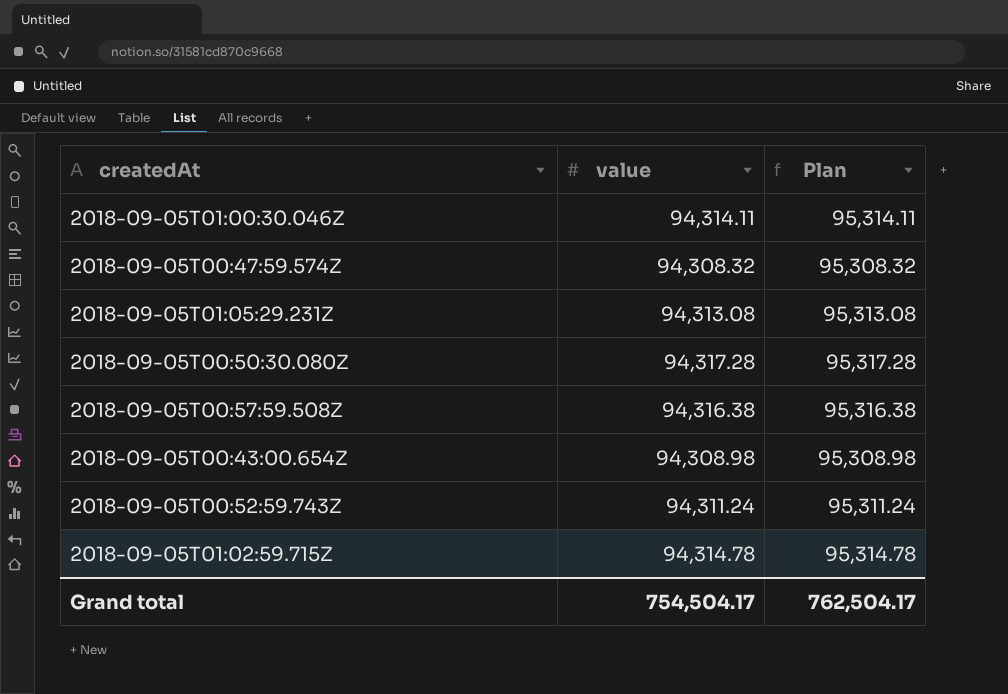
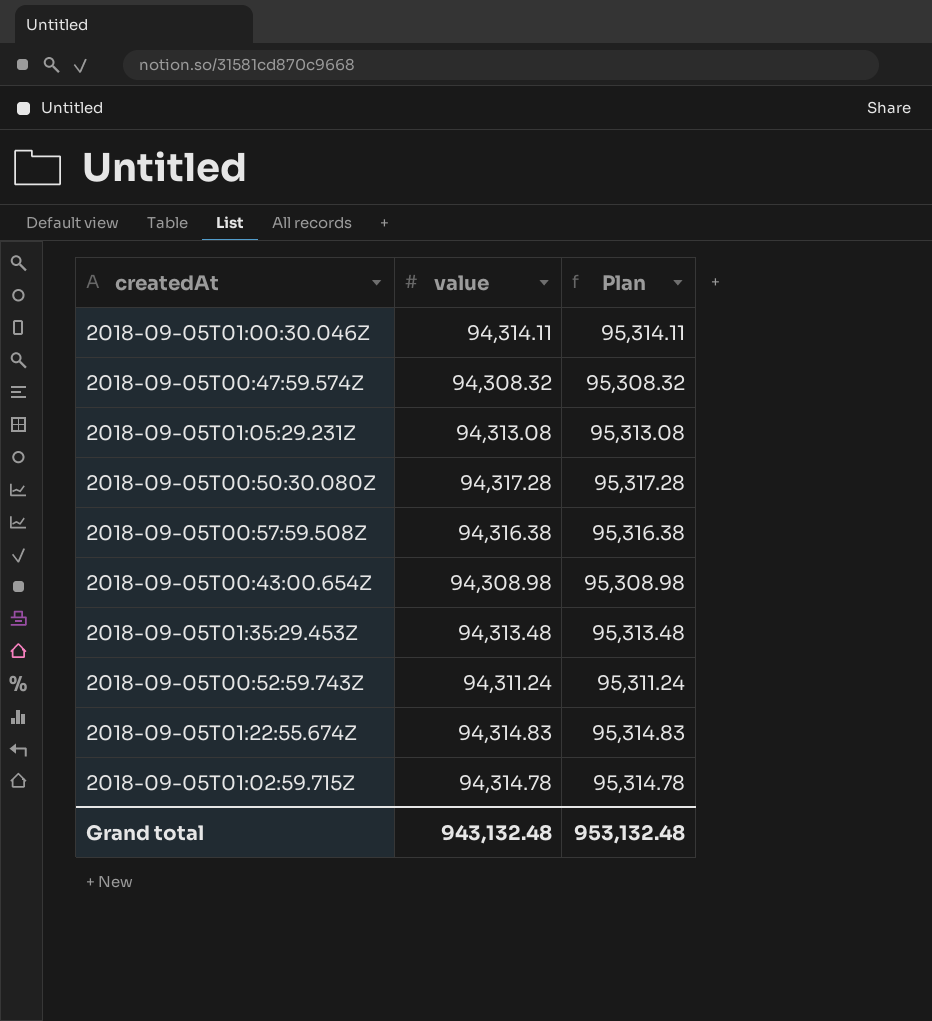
row 2018-09-05T01:35:29.453Z: none -> 94,313.48 | 95,313.48
row 2018-09-05T01:22:55.674Z: none -> 94,314.83 | 95,314.83
Grand total | value: 754,504.17 -> 943,132.48
Grand total | Plan: 762,504.17 -> 953,132.48

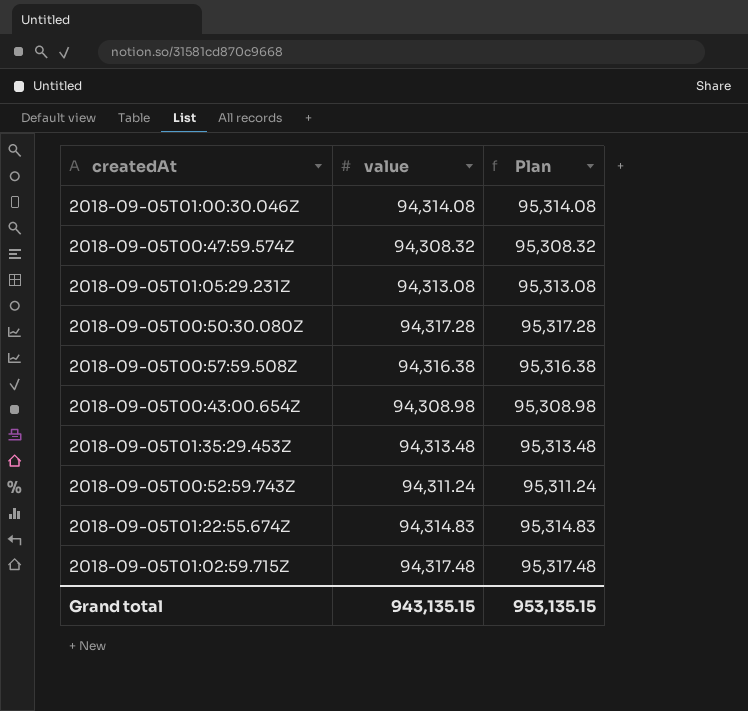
2018-09-05T01:00:30.046Z | value: 94,314.11 -> 94,314.08
2018-09-05T01:00:30.046Z | Plan: 95,314.11 -> 95,314.08
2018-09-05T01:02:59.715Z | value: 94,314.78 -> 94,317.48
2018-09-05T01:02:59.715Z | Plan: 95,314.78 -> 95,317.48
Grand total | value: 943,132.48 -> 943,135.15
Grand total | Plan: 953,132.48 -> 953,135.15

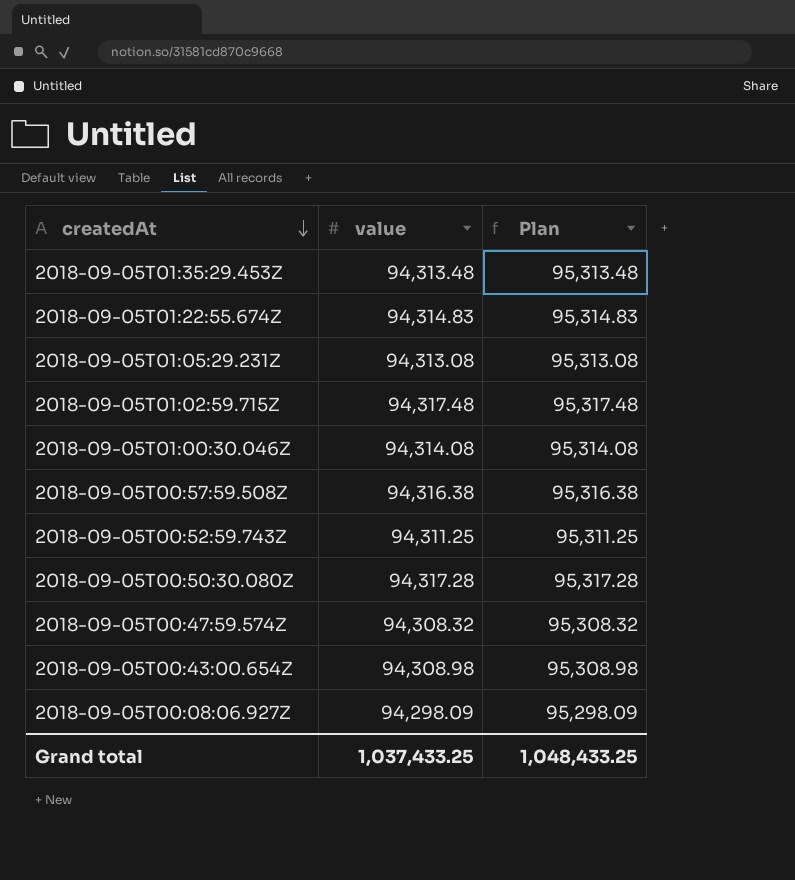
row order: none -> createdAt descending
2018-09-05T00:52:59.743Z | value: 94,311.24 -> 94,311.25
2018-09-05T00:52:59.743Z | Plan: 95,311.24 -> 95,311.25
row 2018-09-05T00:08:06.927Z: none -> 94,298.09 | 95,298.09
Grand total | value: 943,135.15 -> 1,037,433.25
Grand total | Plan: 953,135.15 -> 1,048,433.25

